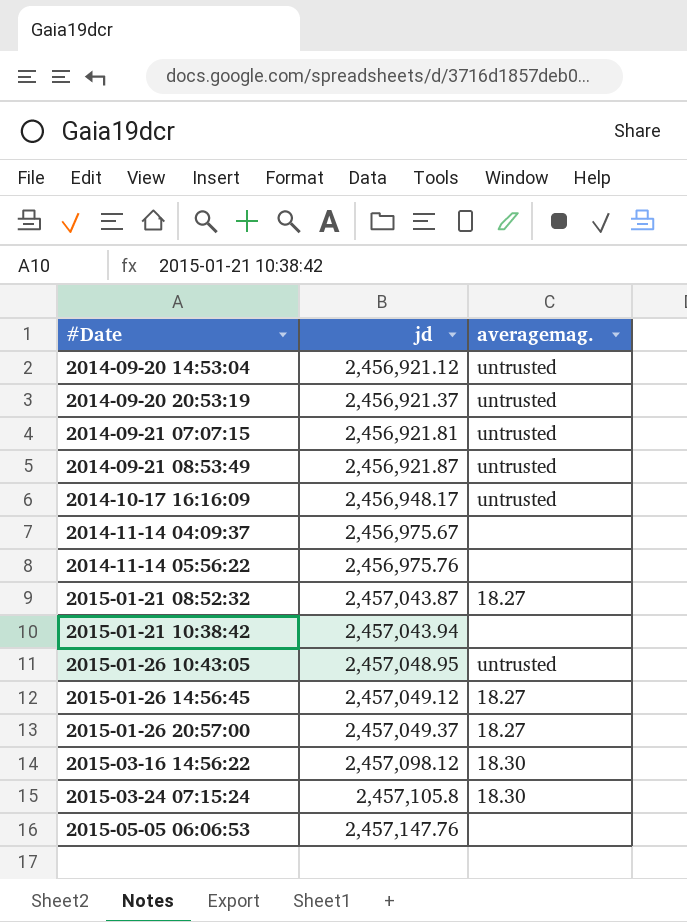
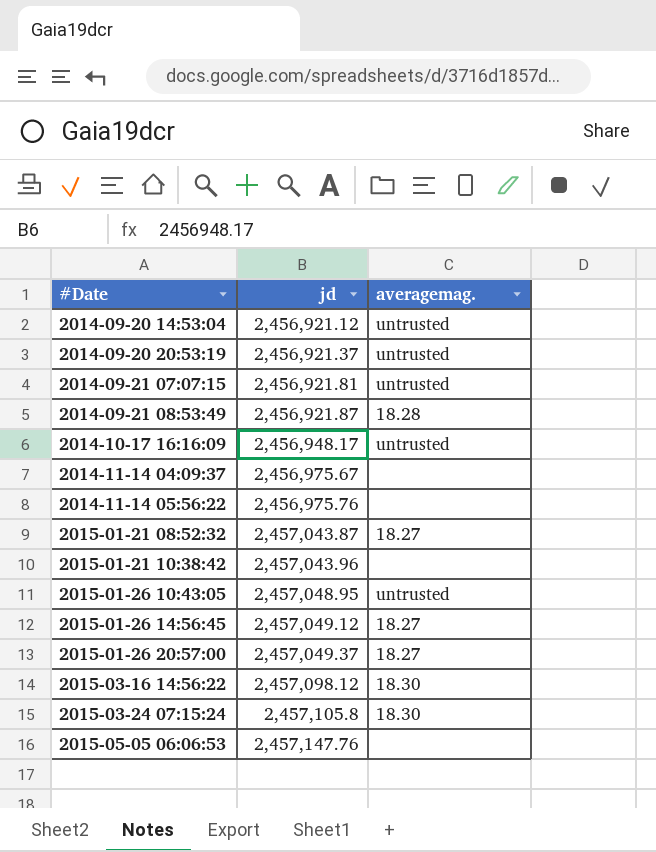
2014-09-21 08:53:49 | averagemag.: untrusted -> 18.28
2015-01-21 10:38:42 | jd: 2,457,043.94 -> 2,457,043.96

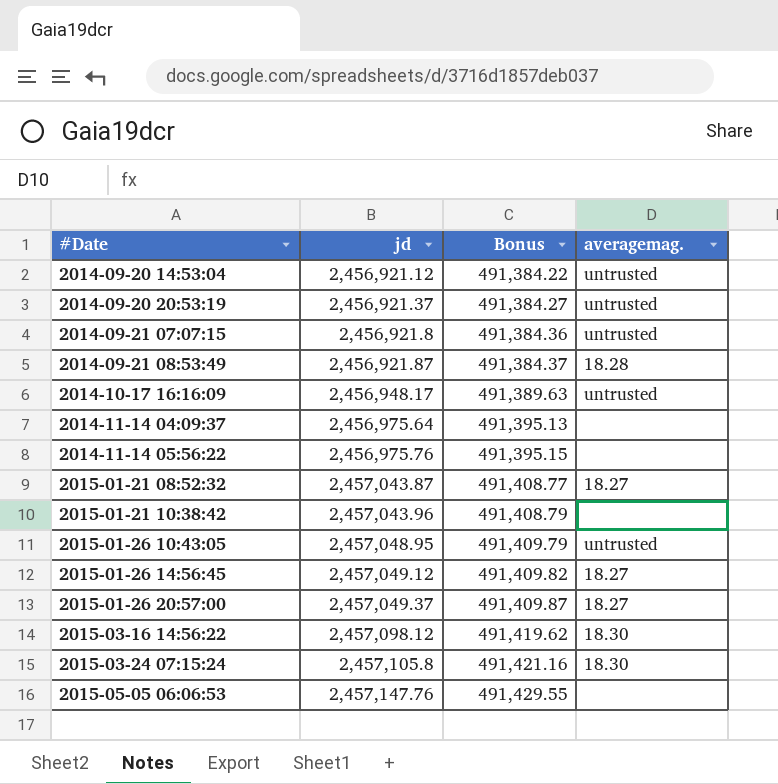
column Bonus | formula: none -> [jd] * 0.2
2014-09-21 07:07:15 | jd: 2,456,921.81 -> 2,456,921.8
2014-11-14 04:09:37 | jd: 2,456,975.67 -> 2,456,975.64

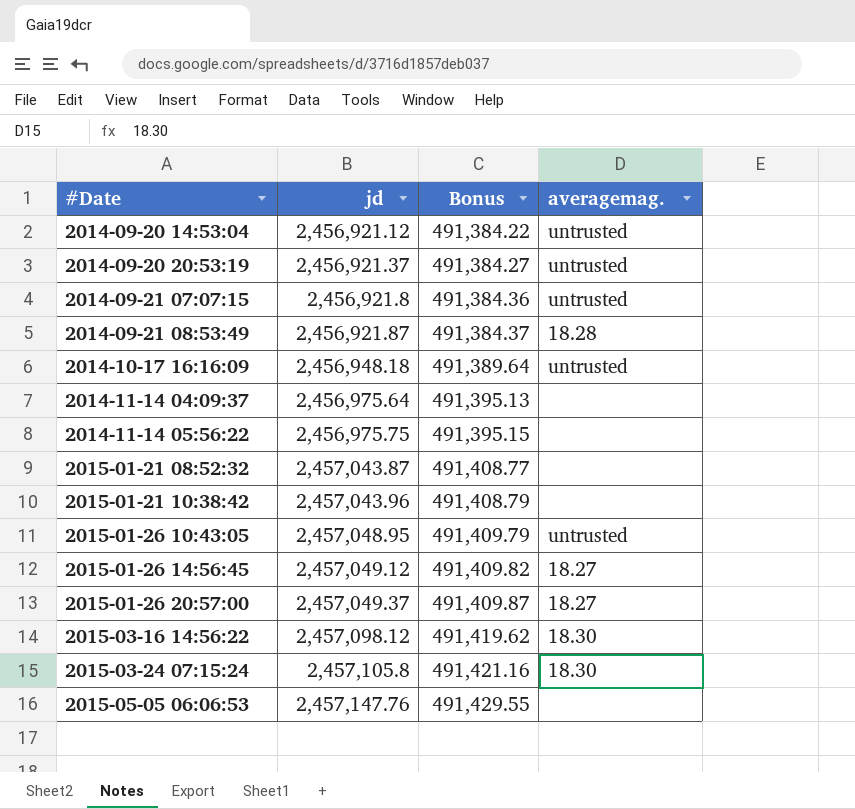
2014-10-17 16:16:09 | jd: 2,456,948.17 -> 2,456,948.18
2014-10-17 16:16:09 | Bonus: 491,389.63 -> 491,389.64
2014-11-14 05:56:22 | jd: 2,456,975.76 -> 2,456,975.75
2015-01-21 08:52:32 | averagemag.: 18.27 -> none

